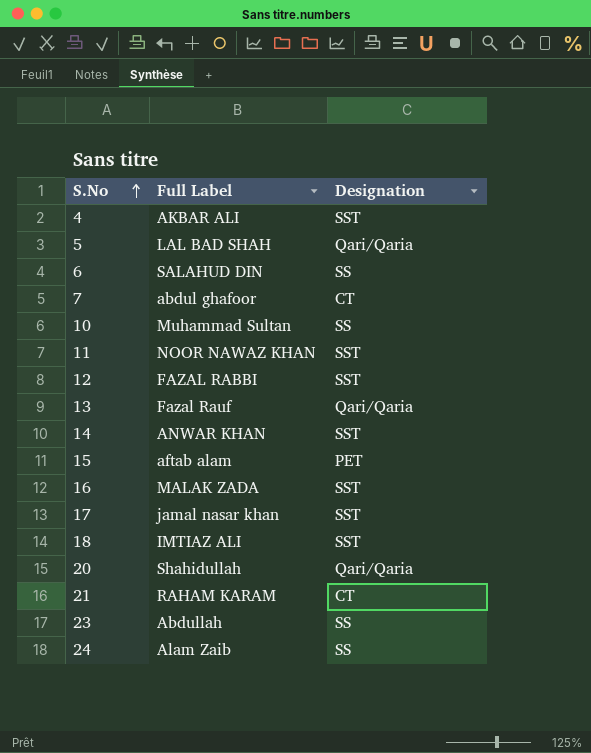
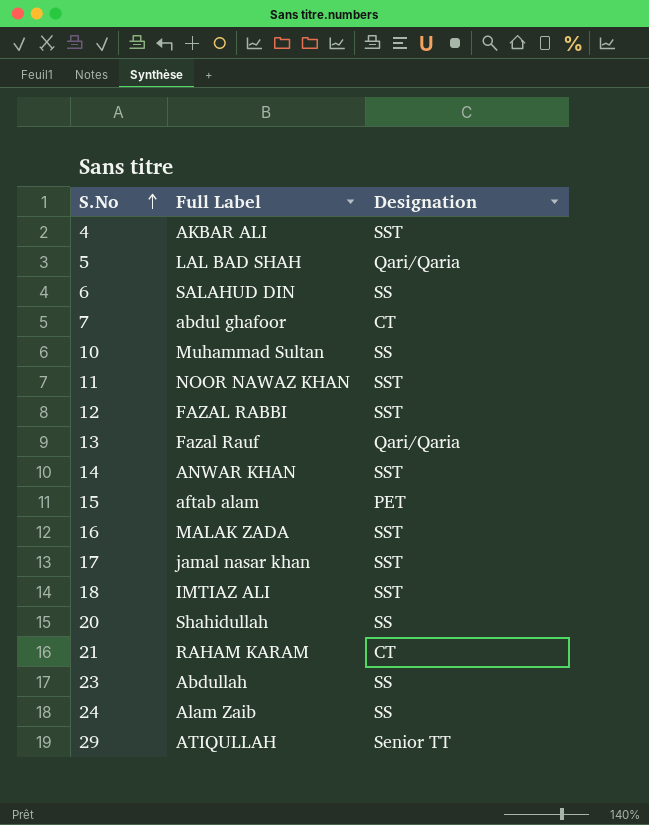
20 | Designation: Qari/Qaria -> SS
row 29: none -> ATIQULLAH | Senior TT

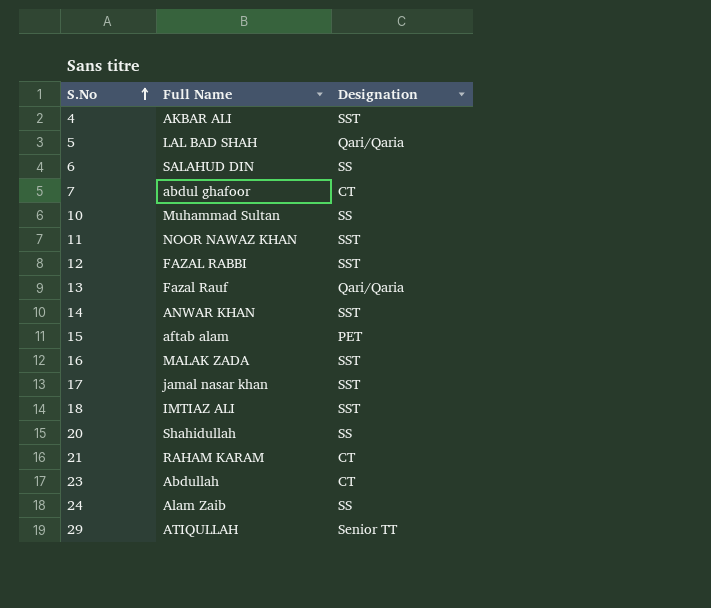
column name: Full Label -> Full Name
23 | Designation: SS -> CT

